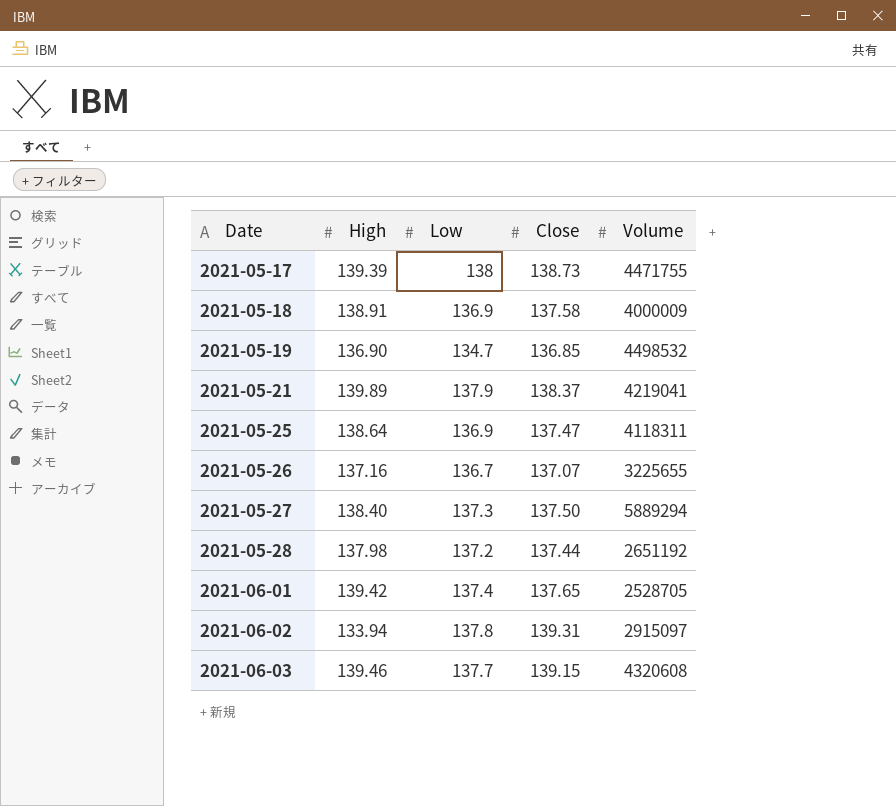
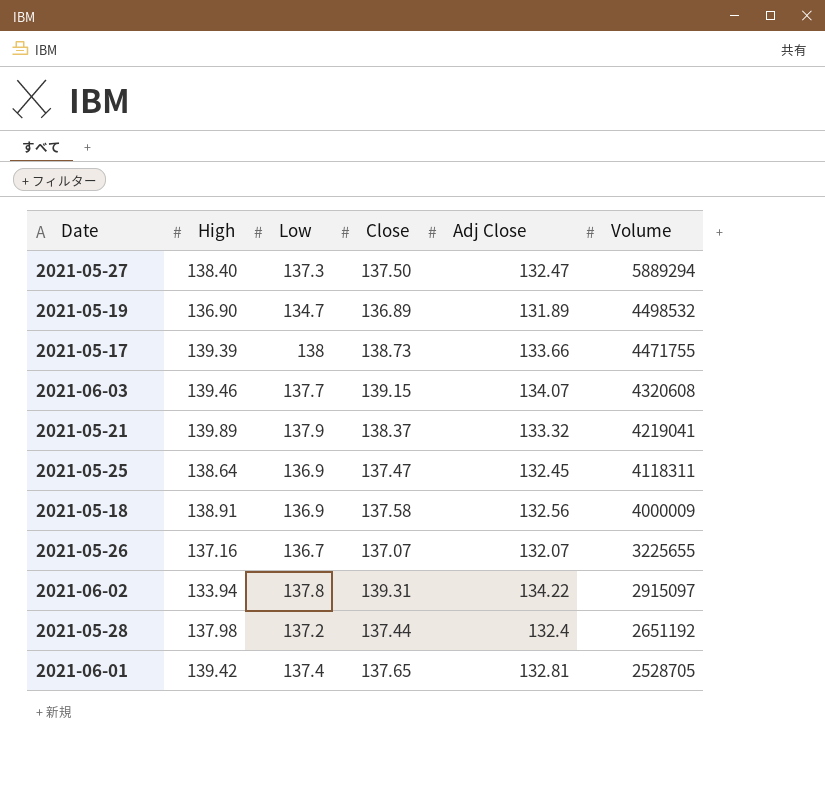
row order: Date ascending -> Volume descending
column Adj Close | position: none -> 5
2021-05-19 | Close: 136.85 -> 136.89

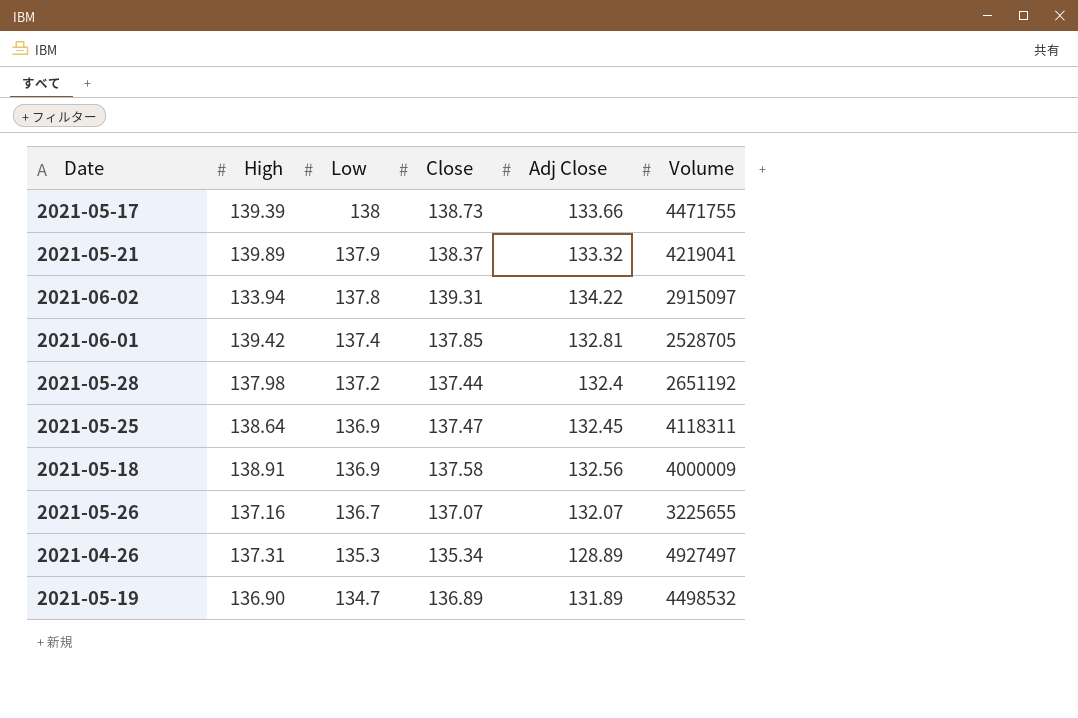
row order: Volume descending -> Low descending
row 2021-05-27: 138.40 | 137.3 | 137.50 | 132.47 | 5889294 -> none
row 2021-06-03: 139.46 | 137.7 | 139.15 | 134.07 | 4320608 -> none
2021-06-01 | Close: 137.65 -> 137.85
row 2021-04-26: none -> 137.31 | 135.3 | 135.34 | 128.89 | 4927497

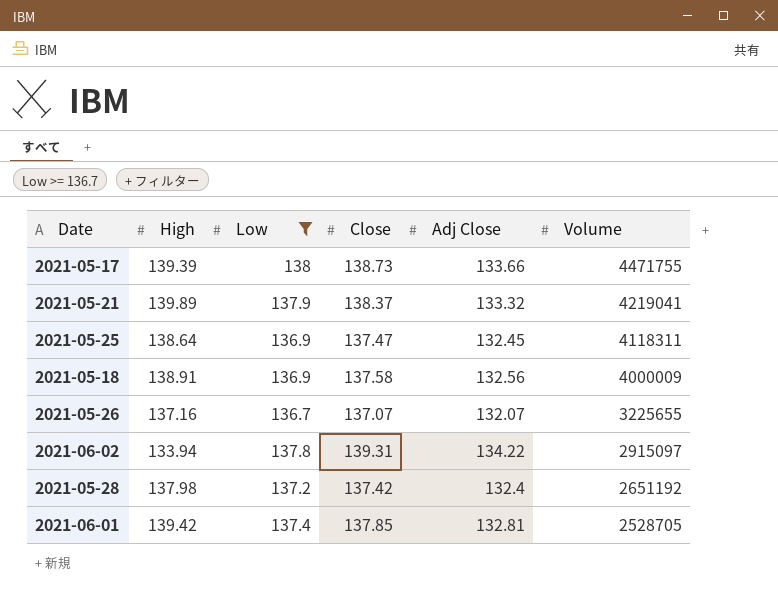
filter: none -> Low >= 136.7
row order: Low descending -> Volume descending
2021-05-28 | Close: 137.44 -> 137.42

